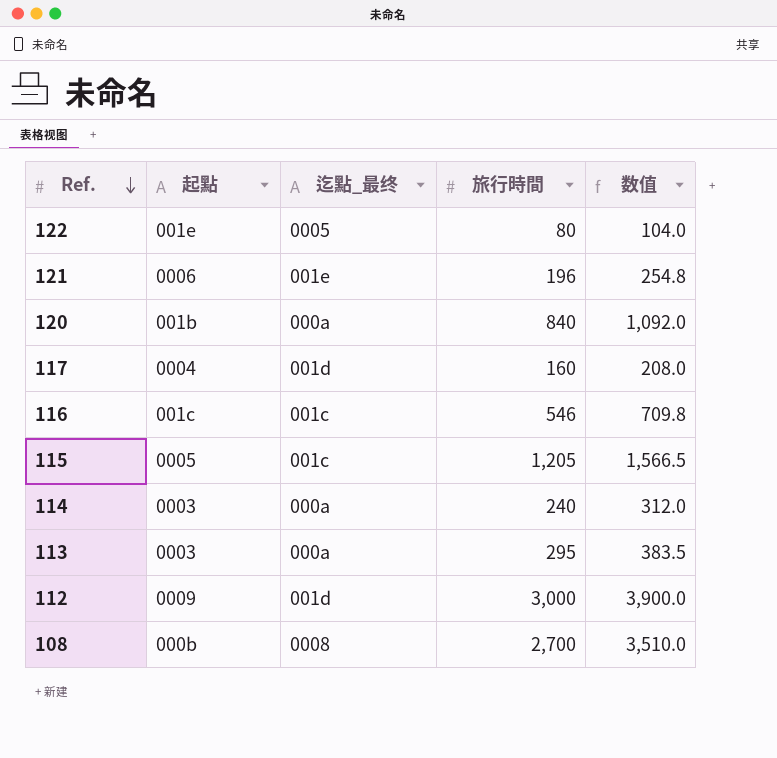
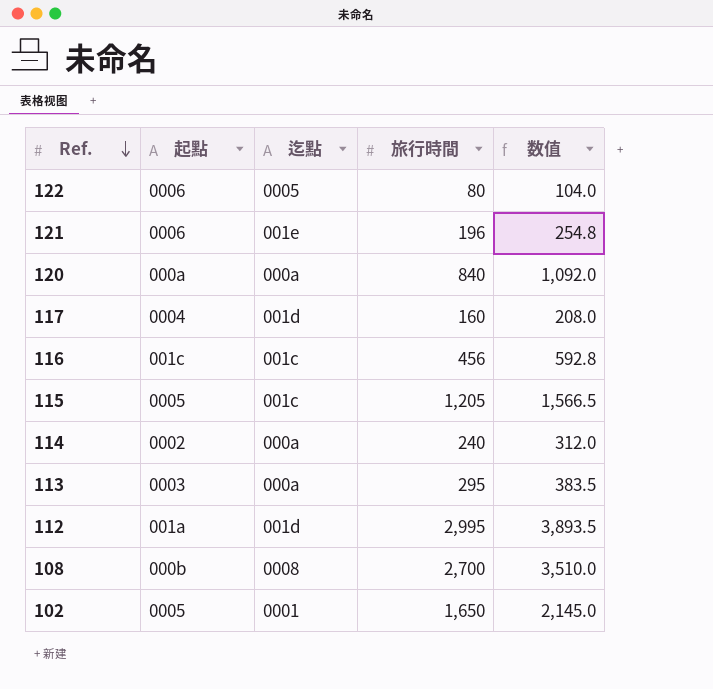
column name: 迄點_最终 -> 迄點
122 | 起點: 001e -> 0006
120 | 起點: 001b -> 000a
116 | 旅行時間: 546 -> 456
116 | 数值: 709.8 -> 592.8
114 | 起點: 0003 -> 0002
112 | 起點: 0009 -> 001a
112 | 旅行時間: 3,000 -> 2,995
112 | 数值: 3,900.0 -> 3,893.5
row 102: none -> 0005 | 0001 | 1,650 | 2,145.0

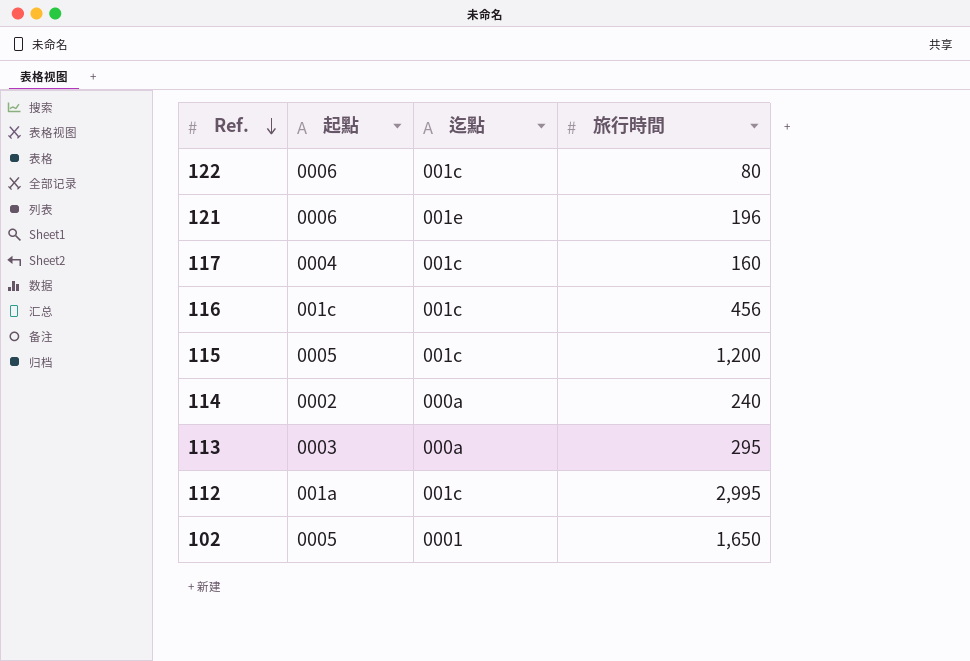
column 数值 | formula: [旅行時間] * 1.3 -> none
row 120: 000a | 000a | 840 | 1,092.0 -> none
row 108: 000b | 0008 | 2,700 | 3,510.0 -> none
122 | 迄點: 0005 -> 001c
117 | 迄點: 001d -> 001c
115 | 旅行時間: 1,205 -> 1,200
112 | 迄點: 001d -> 001c

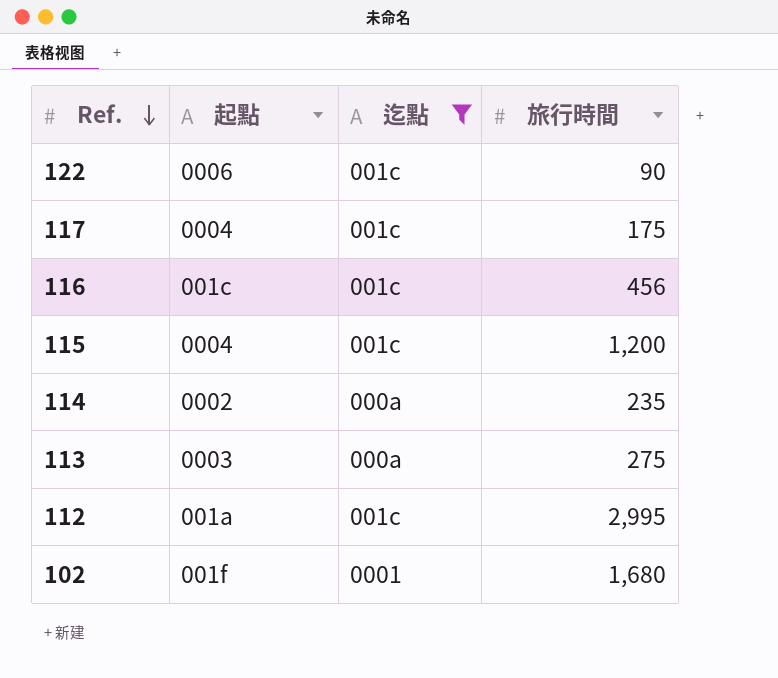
filter: none -> 迄點 != 001e
122 | 旅行時間: 80 -> 90
117 | 旅行時間: 160 -> 175
115 | 起點: 0005 -> 0004
114 | 旅行時間: 240 -> 235
113 | 旅行時間: 295 -> 275
102 | 起點: 0005 -> 001f
102 | 旅行時間: 1,650 -> 1,680

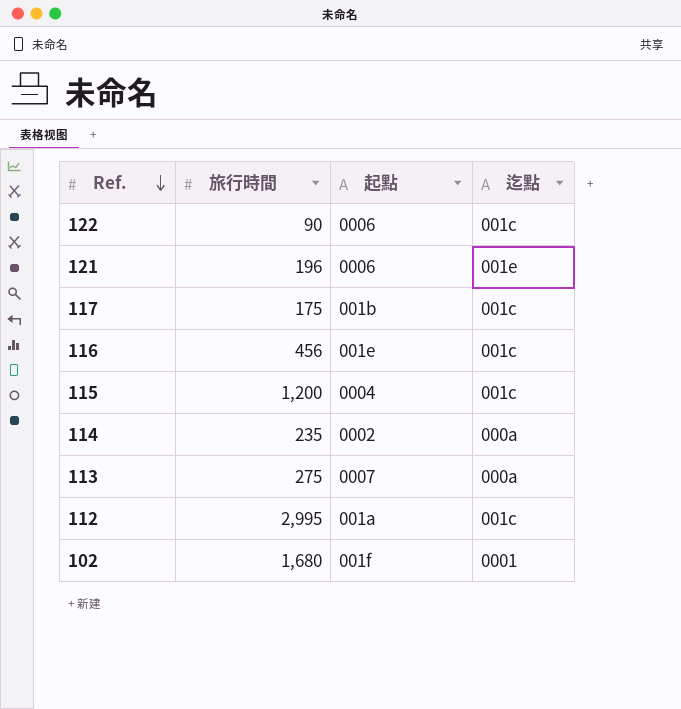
filter: 迄點 != 001e -> none
column 旅行時間 | position: 4 -> 2
117 | 起點: 0004 -> 001b
116 | 起點: 001c -> 001e
113 | 起點: 0003 -> 0007

